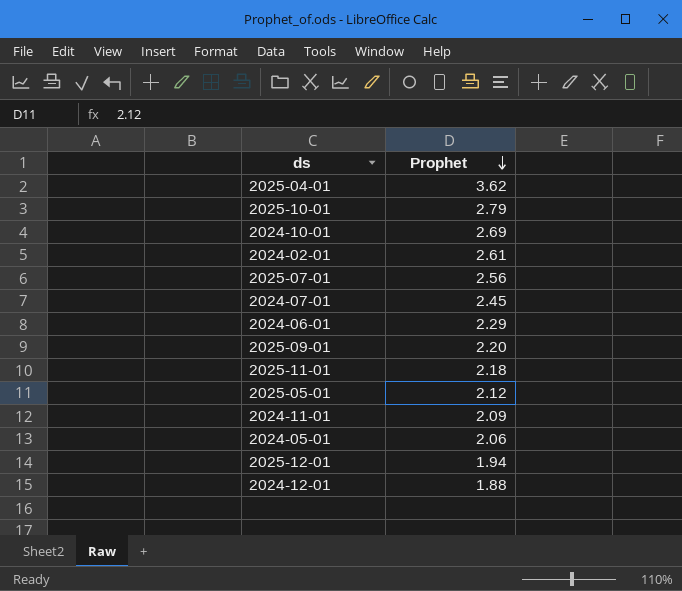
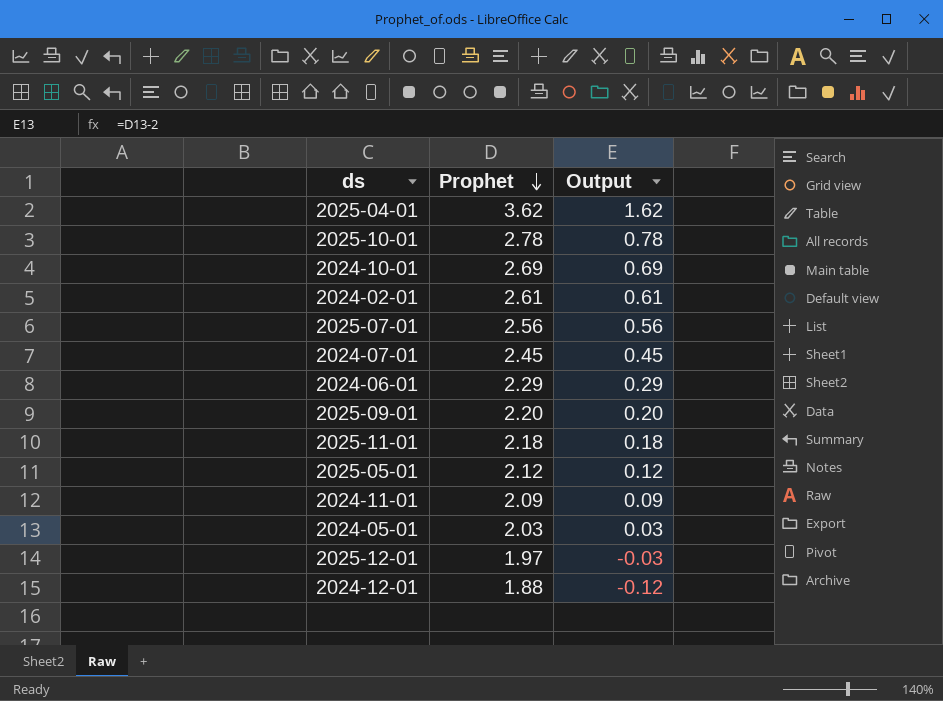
column Output | formula: none -> [Prophet] - 2
2025-10-01 | Prophet: 2.79 -> 2.78
2024-05-01 | Prophet: 2.06 -> 2.03
2025-12-01 | Prophet: 1.94 -> 1.97

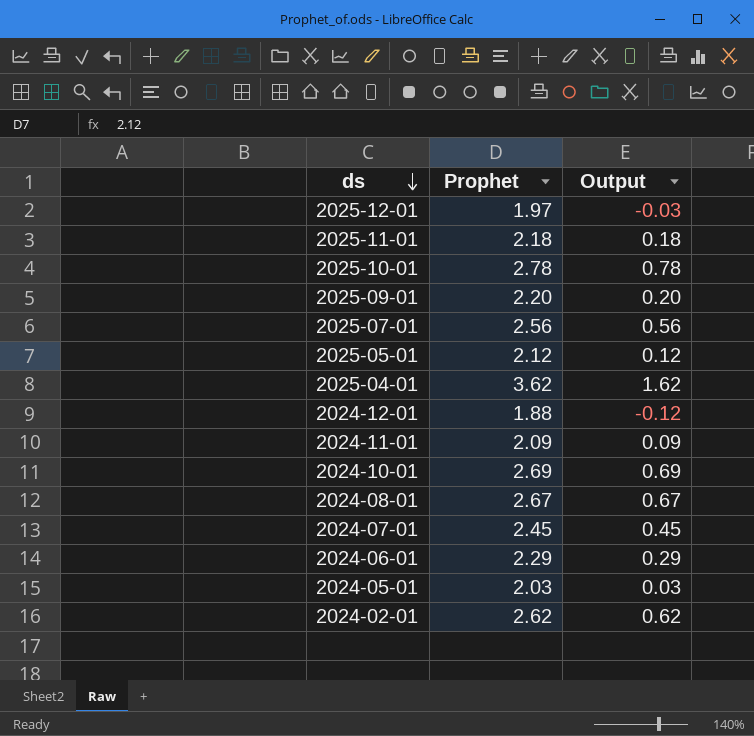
row order: Prophet descending -> ds descending
row 2024-08-01: none -> 2.67 | 0.67
2024-02-01 | Prophet: 2.61 -> 2.62
2024-02-01 | Output: 0.61 -> 0.62

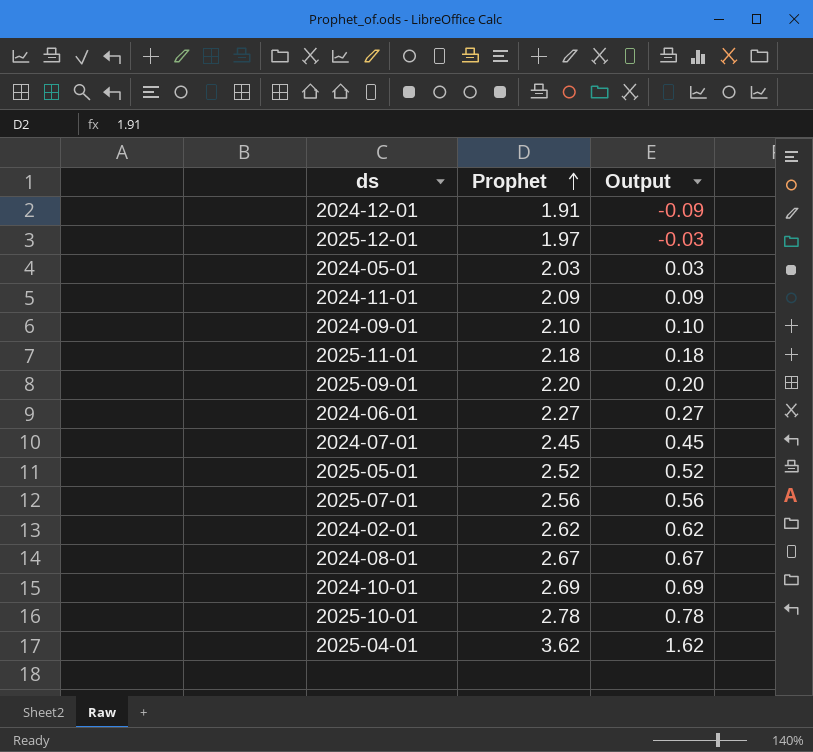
row order: ds descending -> Prophet ascending
2024-12-01 | Prophet: 1.88 -> 1.91
2024-12-01 | Output: -0.12 -> -0.09
row 2024-09-01: none -> 2.10 | 0.10
2024-06-01 | Prophet: 2.29 -> 2.27
2024-06-01 | Output: 0.29 -> 0.27
2025-05-01 | Prophet: 2.12 -> 2.52
2025-05-01 | Output: 0.12 -> 0.52

